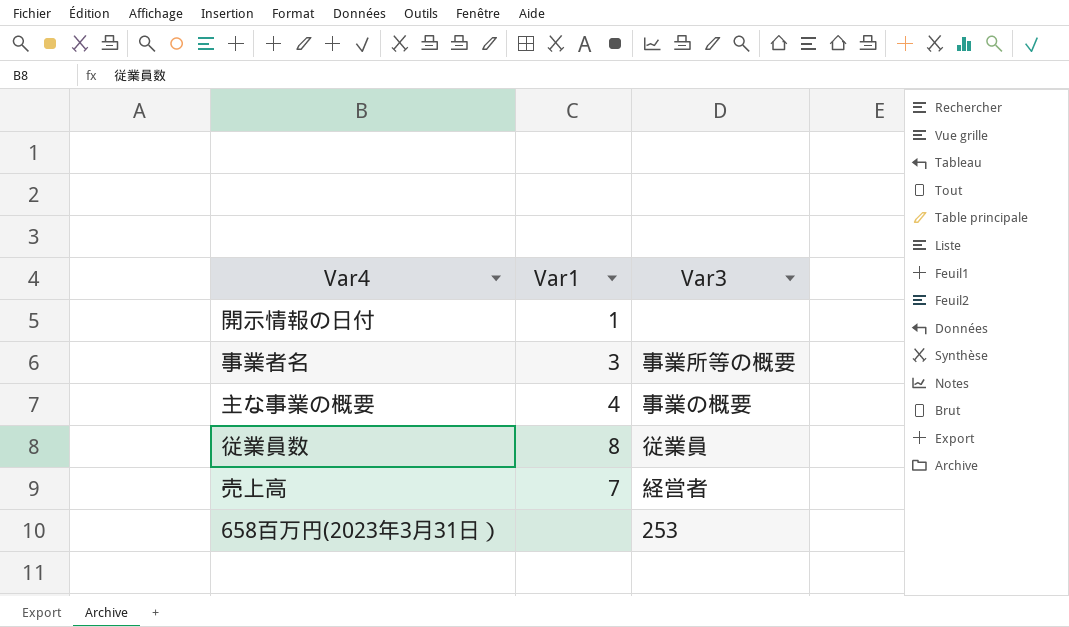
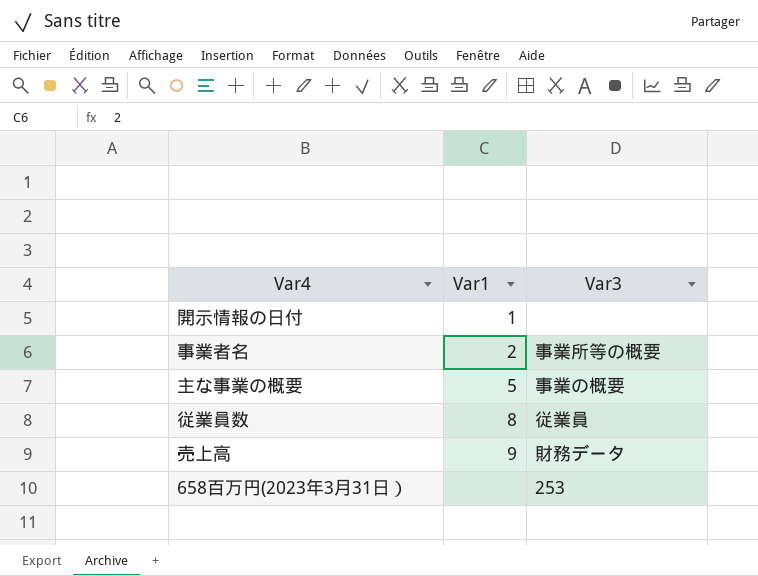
事業者名 | Var1: 3 -> 2
主な事業の概要 | Var1: 4 -> 5
売上高 | Var1: 7 -> 9
売上高 | Var3: 経営者 -> 財務データ

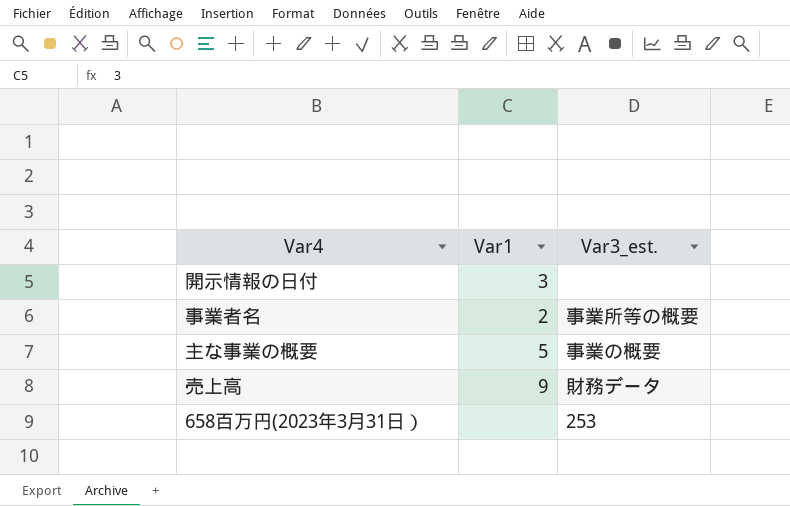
column name: Var3 -> Var3_est.
row 従業員数: 8 | 従業員 -> none
開示情報の日付 | Var1: 1 -> 3

